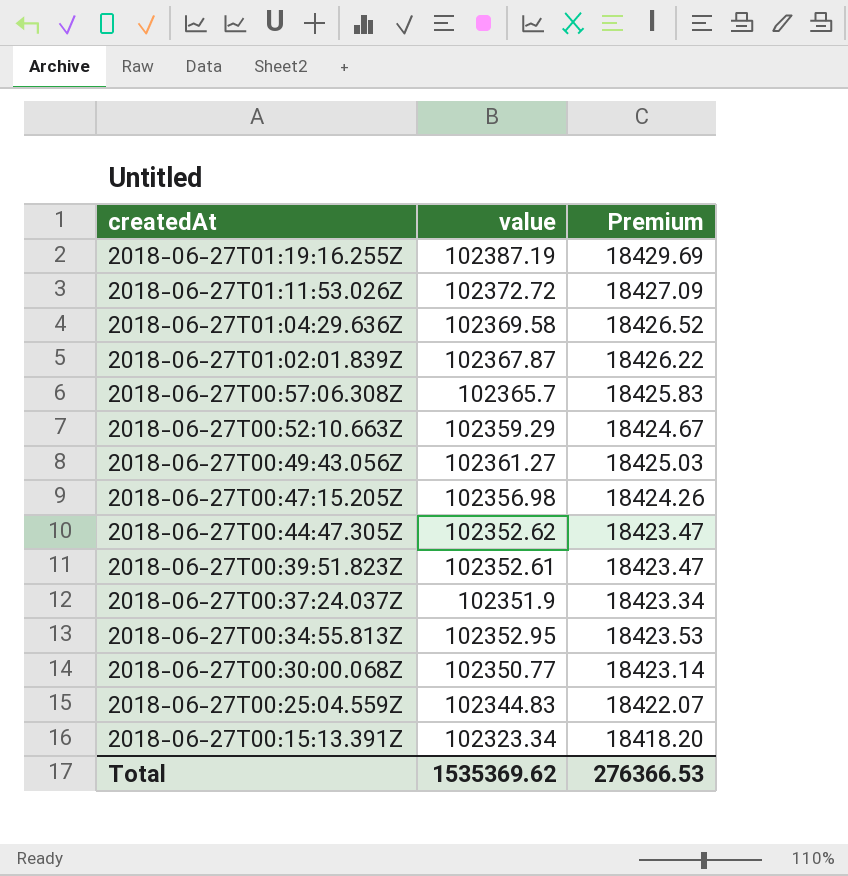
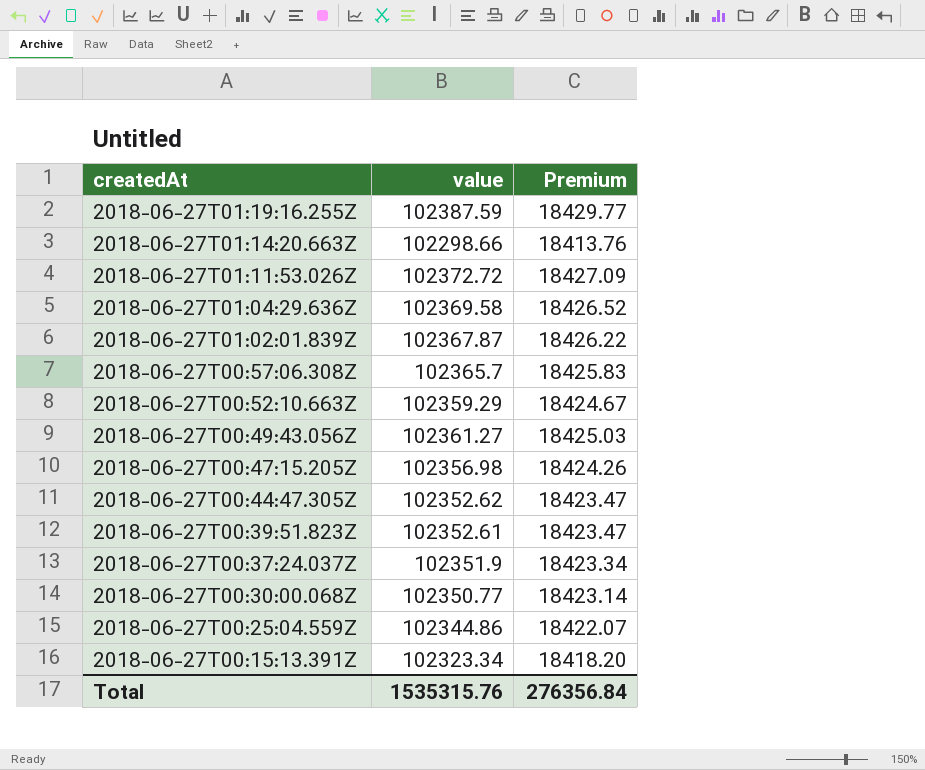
row 2018-06-27T00:34:55.813Z: 102352.95 | 18423.53 -> none
2018-06-27T01:19:16.255Z | value: 102387.19 -> 102387.59
2018-06-27T01:19:16.255Z | Premium: 18429.69 -> 18429.77
row 2018-06-27T01:14:20.663Z: none -> 102298.66 | 18413.76
2018-06-27T00:25:04.559Z | value: 102344.83 -> 102344.86
Total | value: 1535369.62 -> 1535315.76
Total | Premium: 276366.53 -> 276356.84

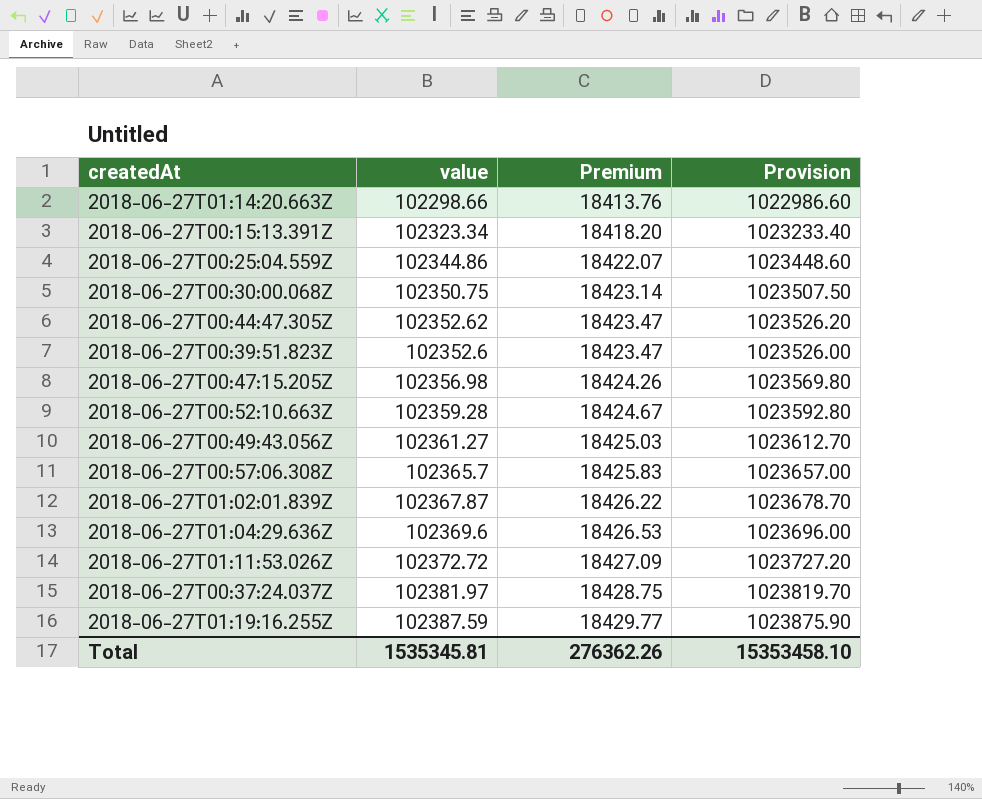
row order: createdAt descending -> Premium ascending
column Provision | formula: none -> [value] * 10
2018-06-27T00:30:00.068Z | value: 102350.77 -> 102350.75
2018-06-27T00:39:51.823Z | value: 102352.61 -> 102352.6
2018-06-27T00:52:10.663Z | value: 102359.29 -> 102359.28
2018-06-27T01:04:29.636Z | value: 102369.58 -> 102369.6
2018-06-27T01:04:29.636Z | Premium: 18426.52 -> 18426.53
2018-06-27T00:37:24.037Z | value: 102351.9 -> 102381.97
2018-06-27T00:37:24.037Z | Premium: 18423.34 -> 18428.75
Total | value: 1535315.76 -> 1535345.81
Total | Premium: 276356.84 -> 276362.26

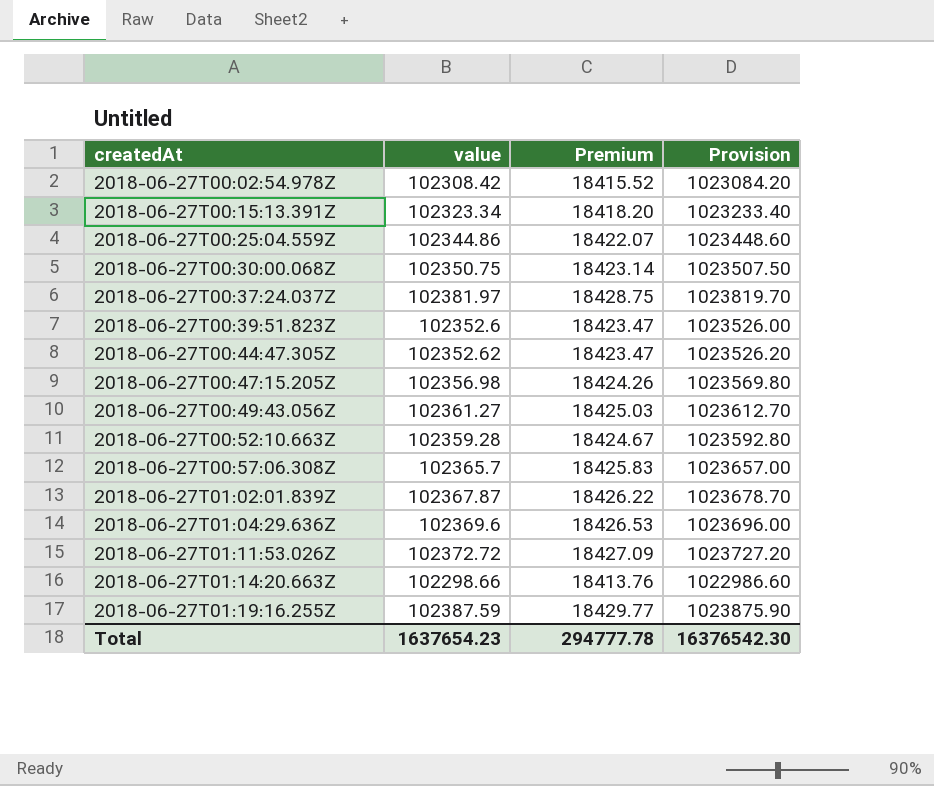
row order: Premium ascending -> createdAt ascending
row 2018-06-27T00:02:54.978Z: none -> 102308.42 | 18415.52 | 1023084.20
Total | value: 1535345.81 -> 1637654.23
Total | Premium: 276362.26 -> 294777.78
Total | Provision: 15353458.10 -> 16376542.30

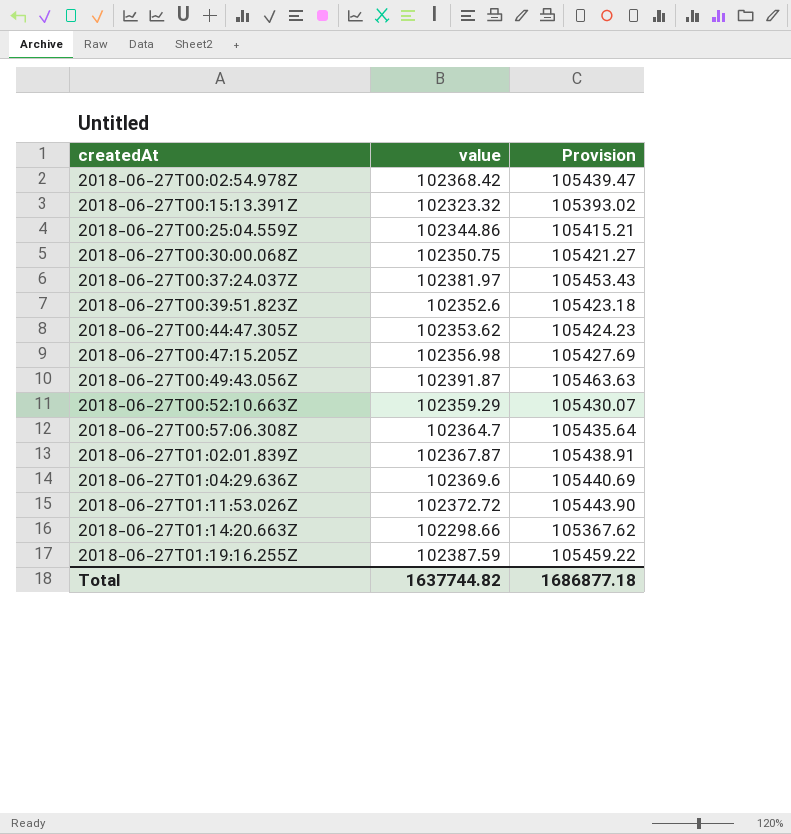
column Premium | formula: [value] * 0.18 -> none
column Provision | formula: [value] * 10 -> [value] * 1.03
2018-06-27T00:02:54.978Z | value: 102308.42 -> 102368.42
2018-06-27T00:15:13.391Z | value: 102323.34 -> 102323.32
2018-06-27T00:44:47.305Z | value: 102352.62 -> 102353.62
2018-06-27T00:49:43.056Z | value: 102361.27 -> 102391.87
2018-06-27T00:52:10.663Z | value: 102359.28 -> 102359.29
2018-06-27T00:57:06.308Z | value: 102365.7 -> 102364.7
Total | value: 1637654.23 -> 1637744.82
Total | Provision: 16376542.30 -> 1686877.18

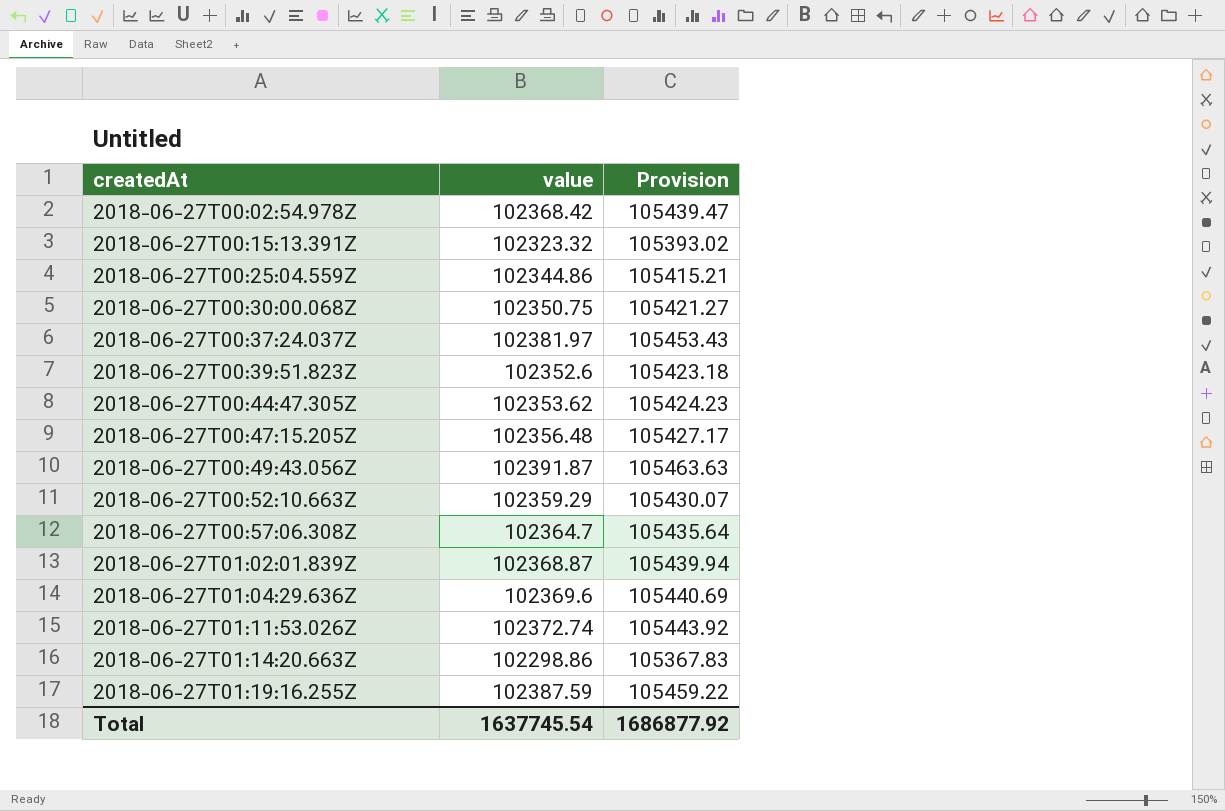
2018-06-27T00:47:15.205Z | value: 102356.98 -> 102356.48
2018-06-27T00:47:15.205Z | Provision: 105427.69 -> 105427.17
2018-06-27T01:02:01.839Z | value: 102367.87 -> 102368.87
2018-06-27T01:02:01.839Z | Provision: 105438.91 -> 105439.94
2018-06-27T01:11:53.026Z | value: 102372.72 -> 102372.74
2018-06-27T01:11:53.026Z | Provision: 105443.90 -> 105443.92
2018-06-27T01:14:20.663Z | value: 102298.66 -> 102298.86
2018-06-27T01:14:20.663Z | Provision: 105367.62 -> 105367.83
Total | value: 1637744.82 -> 1637745.54
Total | Provision: 1686877.18 -> 1686877.92

